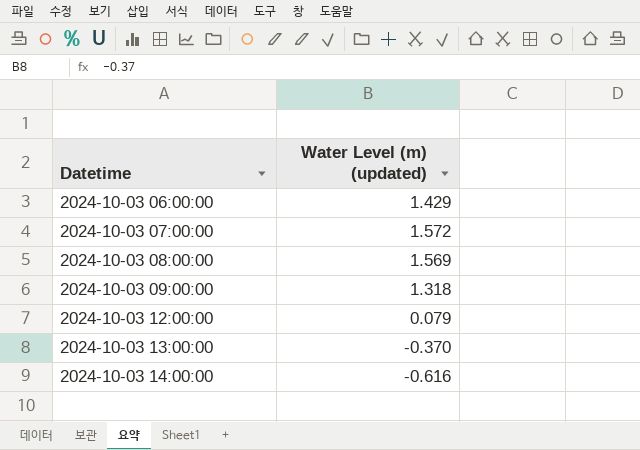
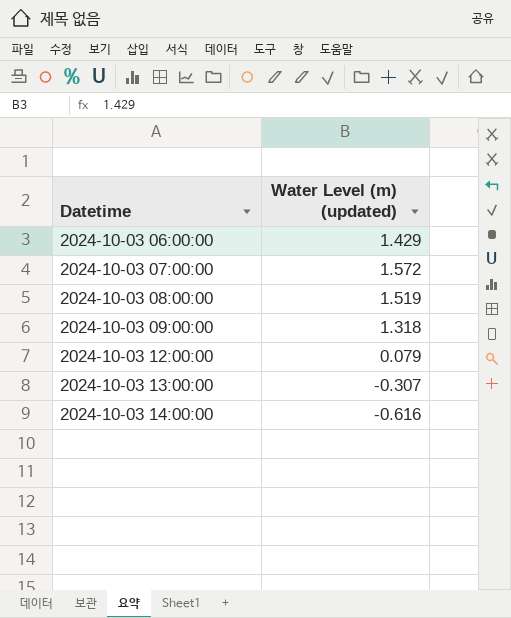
2024-10-03 08:00:00 | Water Level (m) (updated): 1.569 -> 1.519
2024-10-03 13:00:00 | Water Level (m) (updated): -0.370 -> -0.307

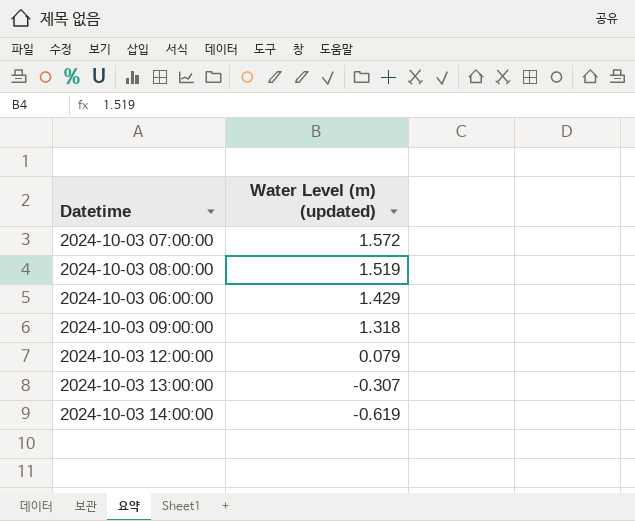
row order: Datetime ascending -> Water Level (m) (updated) descending
2024-10-03 14:00:00 | Water Level (m) (updated): -0.616 -> -0.619

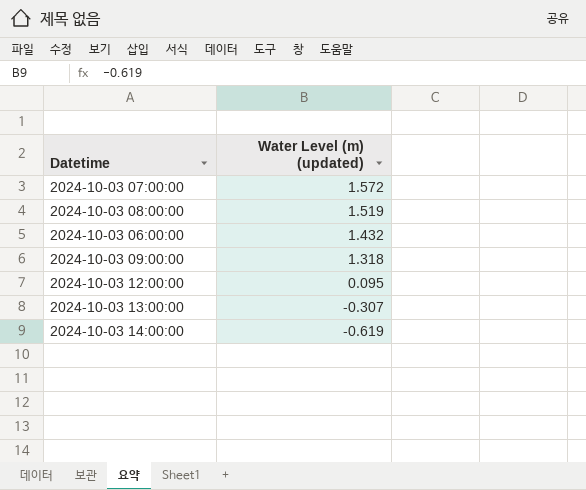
2024-10-03 06:00:00 | Water Level (m) (updated): 1.429 -> 1.432
2024-10-03 12:00:00 | Water Level (m) (updated): 0.079 -> 0.095

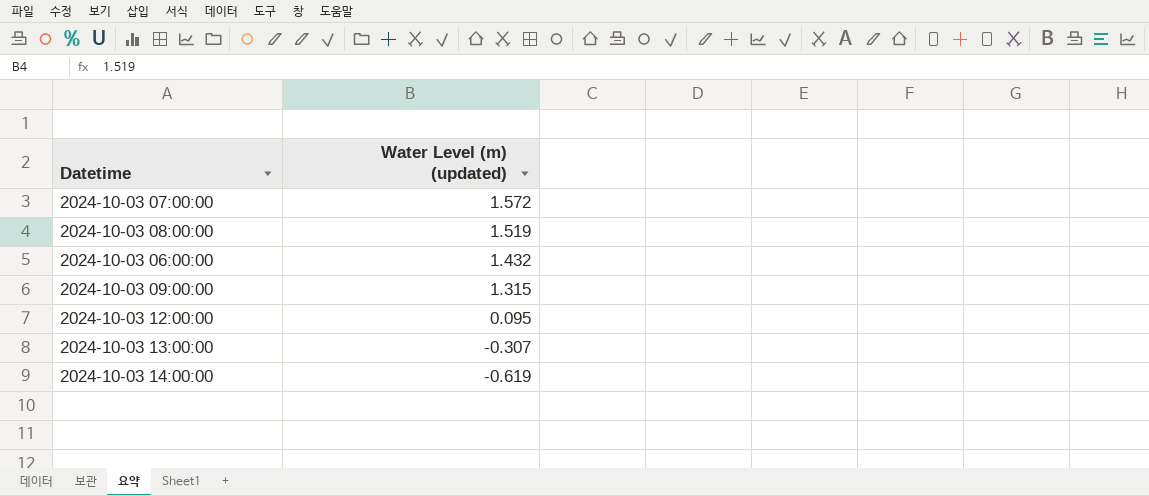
2024-10-03 09:00:00 | Water Level (m) (updated): 1.318 -> 1.315

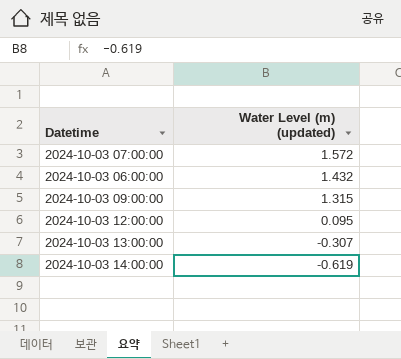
row 2024-10-03 08:00:00: 1.519 -> none

